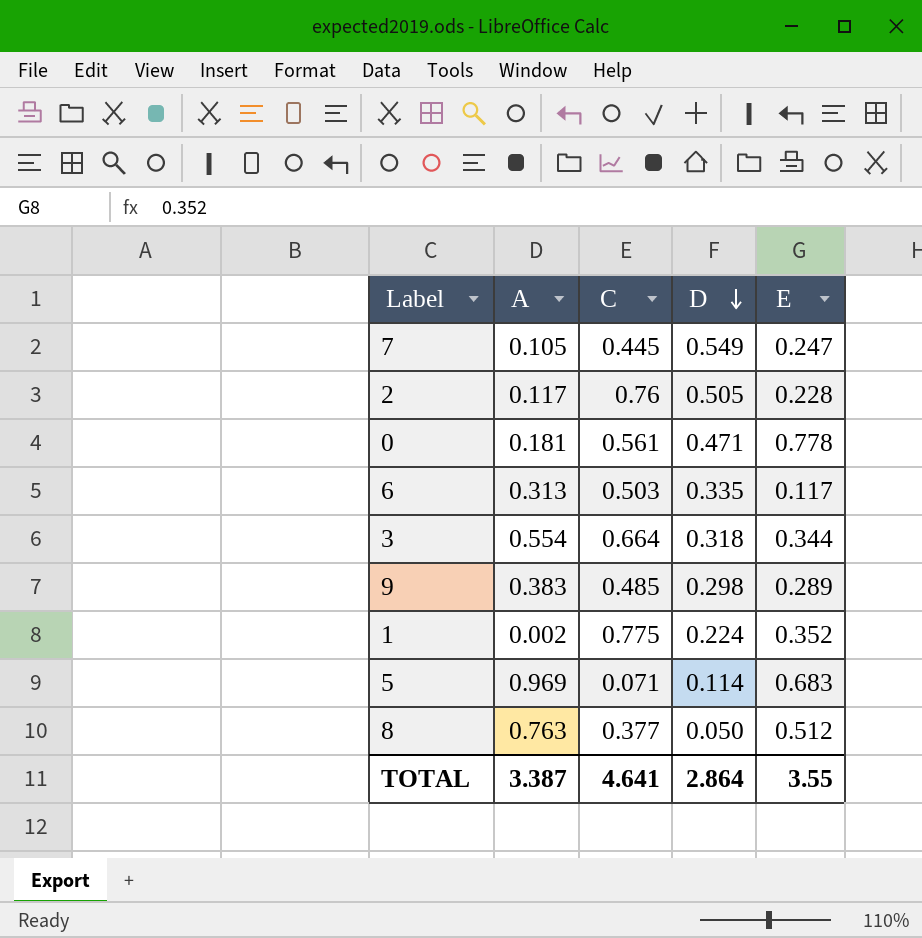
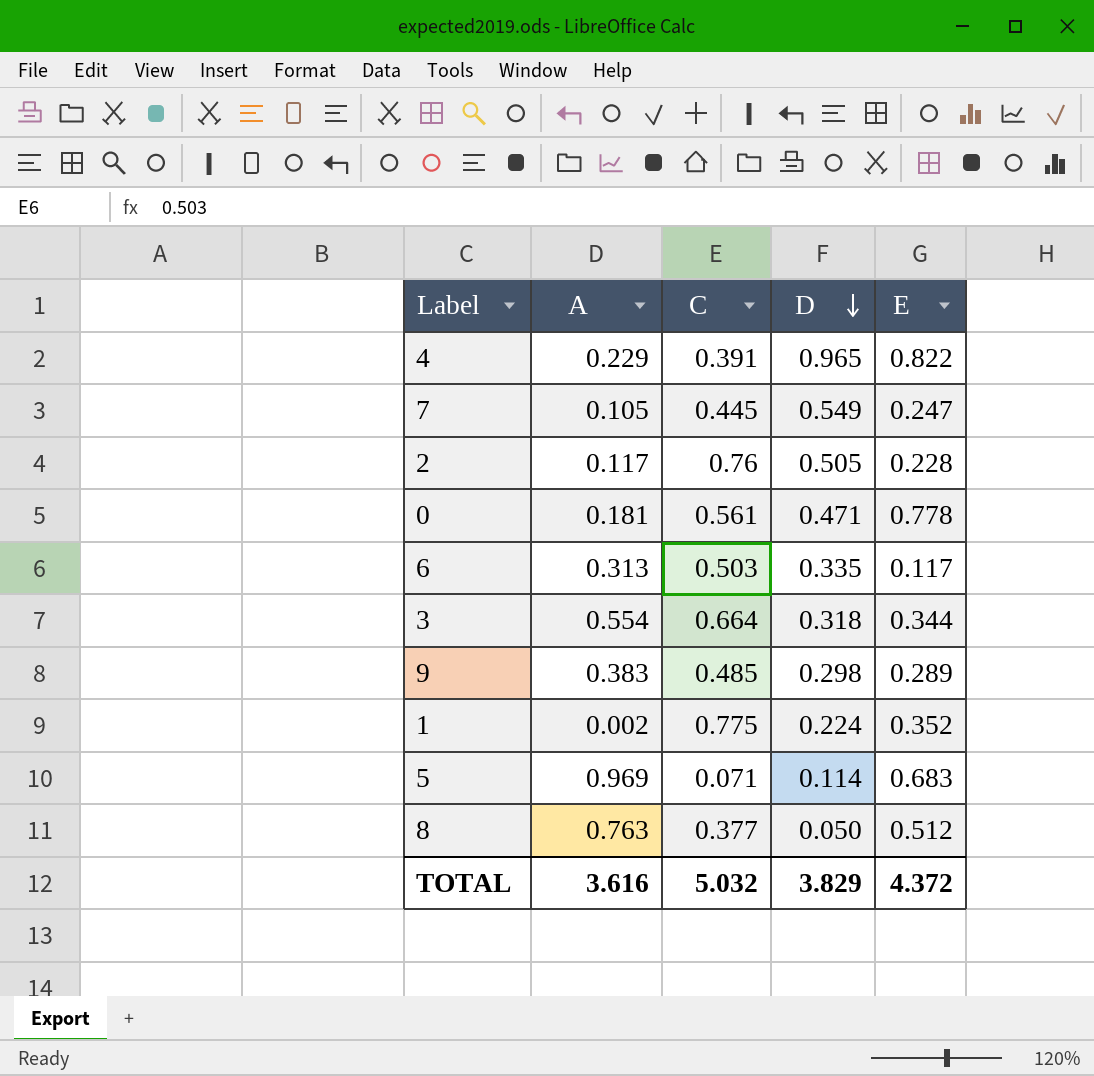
row 4: none -> 0.229 | 0.391 | 0.965 | 0.822
TOTAL | A: 3.387 -> 3.616
TOTAL | C: 4.641 -> 5.032
TOTAL | D: 2.864 -> 3.829
TOTAL | E: 3.55 -> 4.372

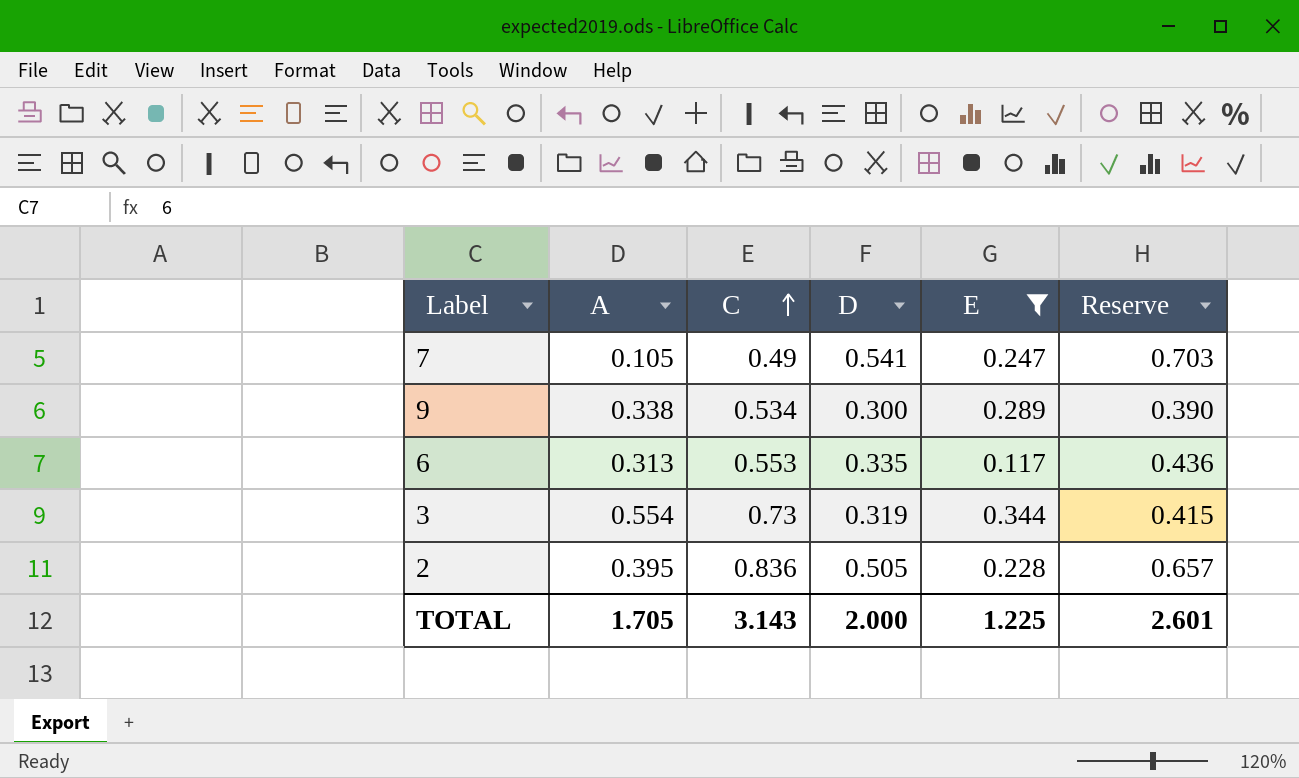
filter: none -> E <= 0.344
row order: D descending -> C ascending
column Reserve | formula: none -> [D] * 1.3
7 | C: 0.445 -> 0.49
7 | D: 0.549 -> 0.541
9 | A: 0.383 -> 0.338
9 | C: 0.485 -> 0.534
9 | D: 0.298 -> 0.300
6 | C: 0.503 -> 0.553
3 | C: 0.664 -> 0.73
3 | D: 0.318 -> 0.319
2 | A: 0.117 -> 0.395
2 | C: 0.76 -> 0.836
TOTAL | A: 3.616 -> 1.705
TOTAL | C: 5.032 -> 3.143
TOTAL | D: 3.829 -> 2.000
TOTAL | E: 4.372 -> 1.225

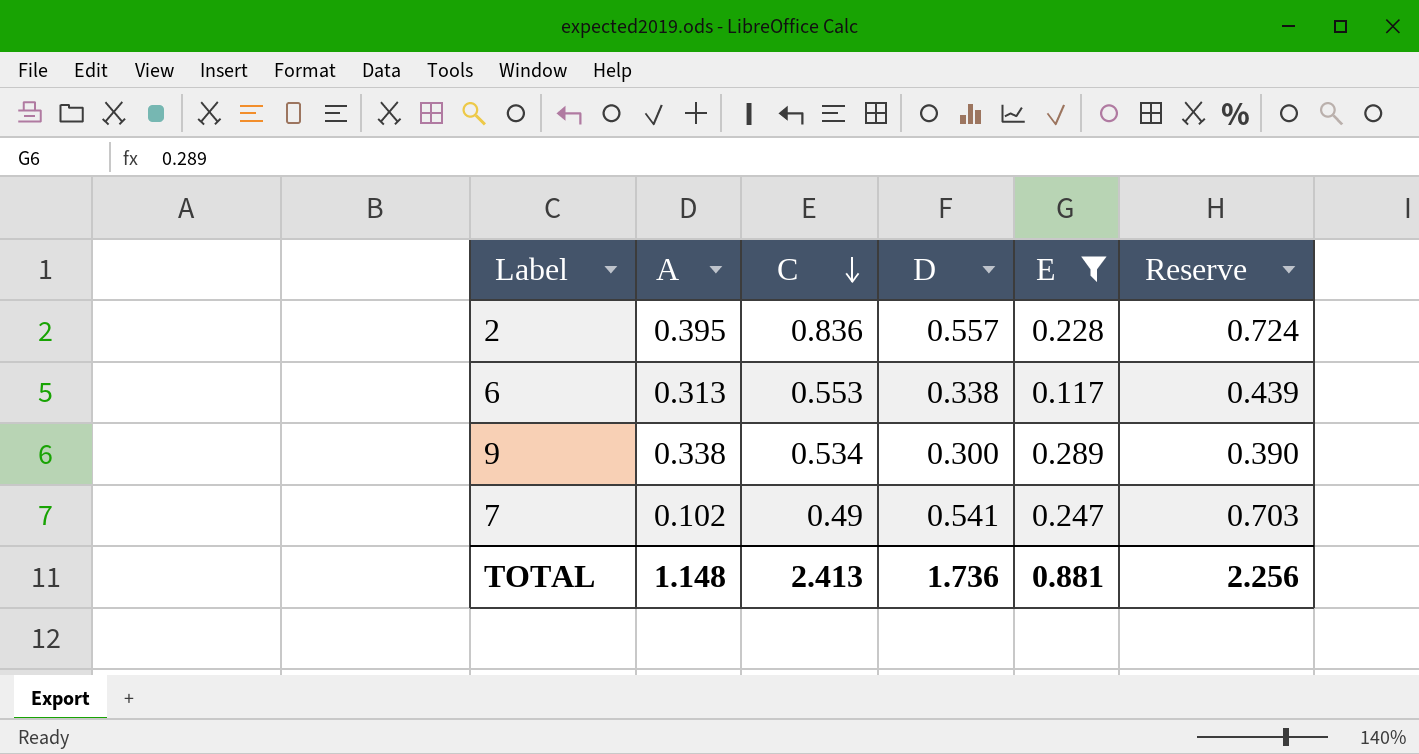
row order: C ascending -> C descending
row 3: 0.554 | 0.73 | 0.319 | 0.344 | 0.415 -> none
2 | D: 0.505 -> 0.557
2 | Reserve: 0.657 -> 0.724
6 | D: 0.335 -> 0.338
6 | Reserve: 0.436 -> 0.439
7 | A: 0.105 -> 0.102
TOTAL | A: 1.705 -> 1.148
TOTAL | C: 3.143 -> 2.413
TOTAL | D: 2.000 -> 1.736
TOTAL | E: 1.225 -> 0.881
TOTAL | Reserve: 2.601 -> 2.256

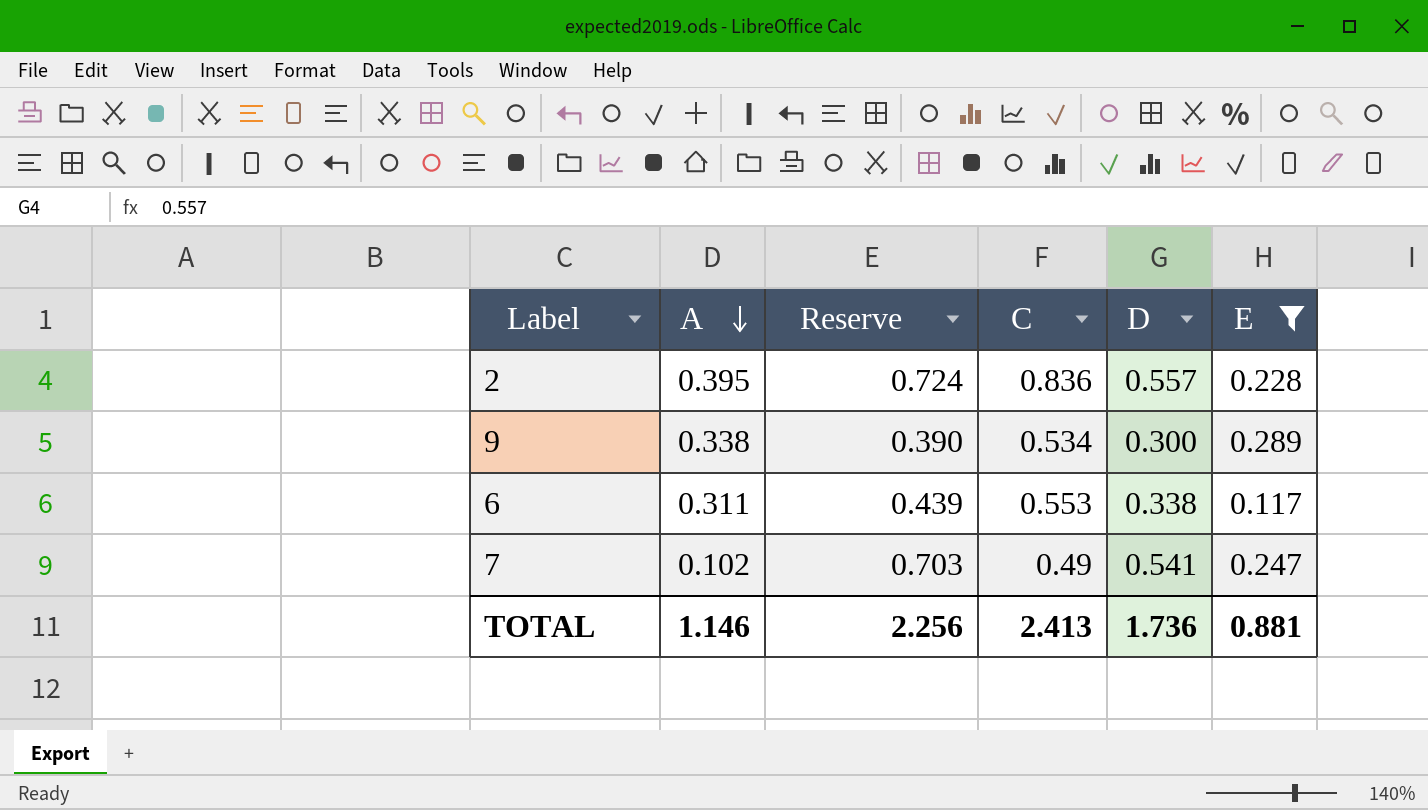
row order: C descending -> A descending
column Reserve | position: 6 -> 3
6 | A: 0.313 -> 0.311
TOTAL | A: 1.148 -> 1.146

